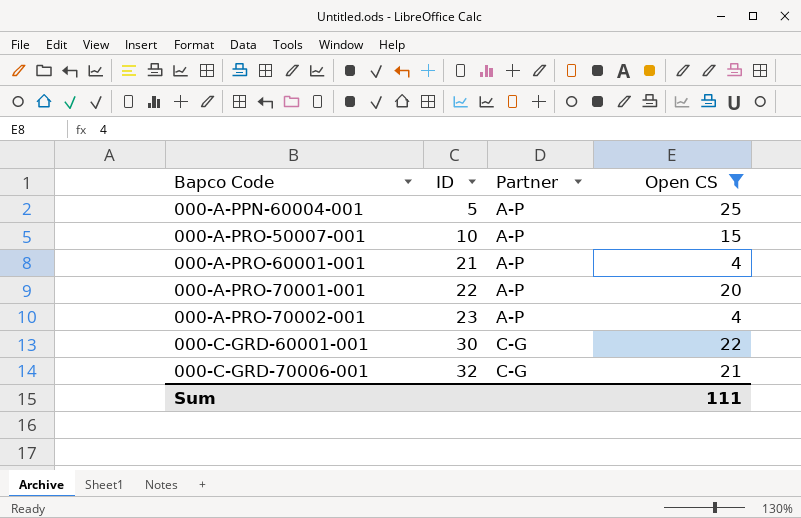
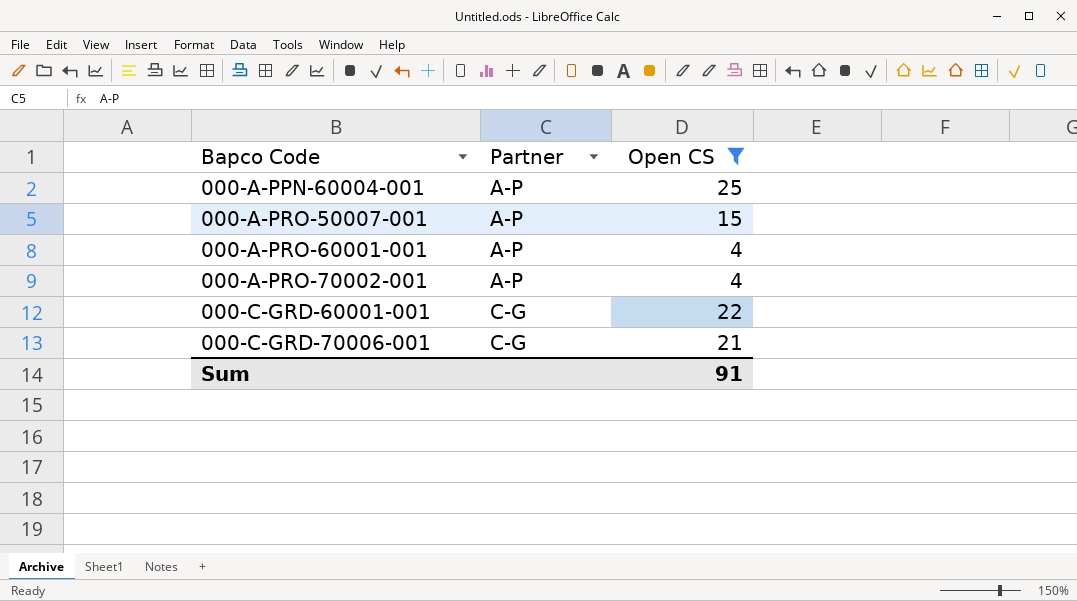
column ID | position: 2 -> none
row 000-A-PRO-70001-001: 22 | A-P | 20 -> none
Sum | Open CS: 111 -> 91

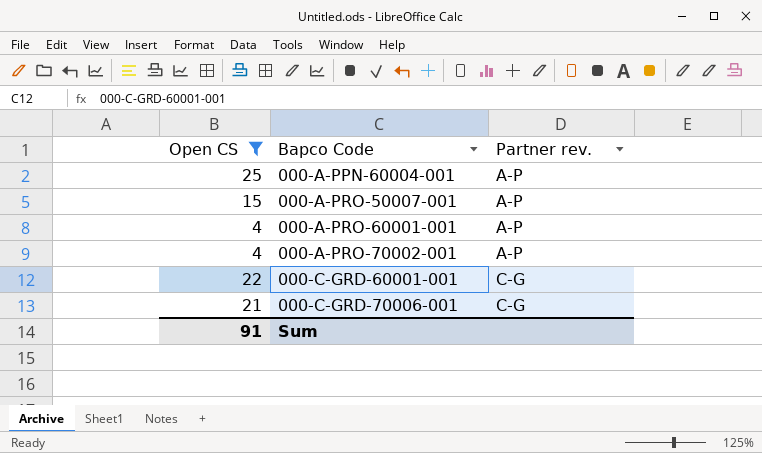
column Open CS | position: 3 -> 1
column name: Partner -> Partner rev.

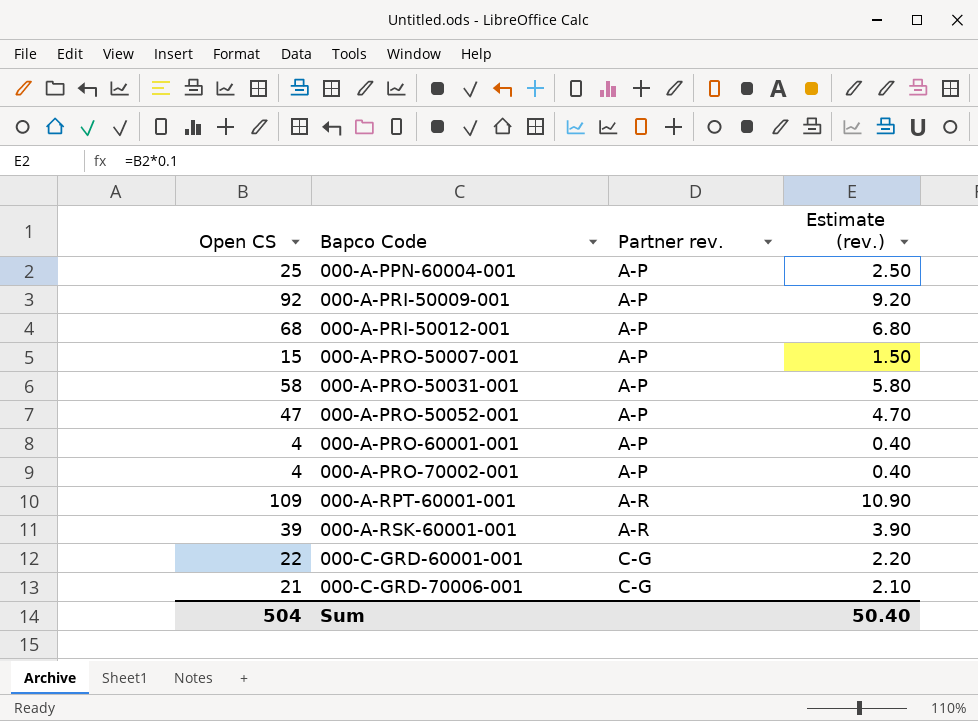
filter: Open CS <= 25 -> none
column Estimate (rev.) | formula: none -> [Open CS] * 0.1
Sum | Open CS: 91 -> 504

